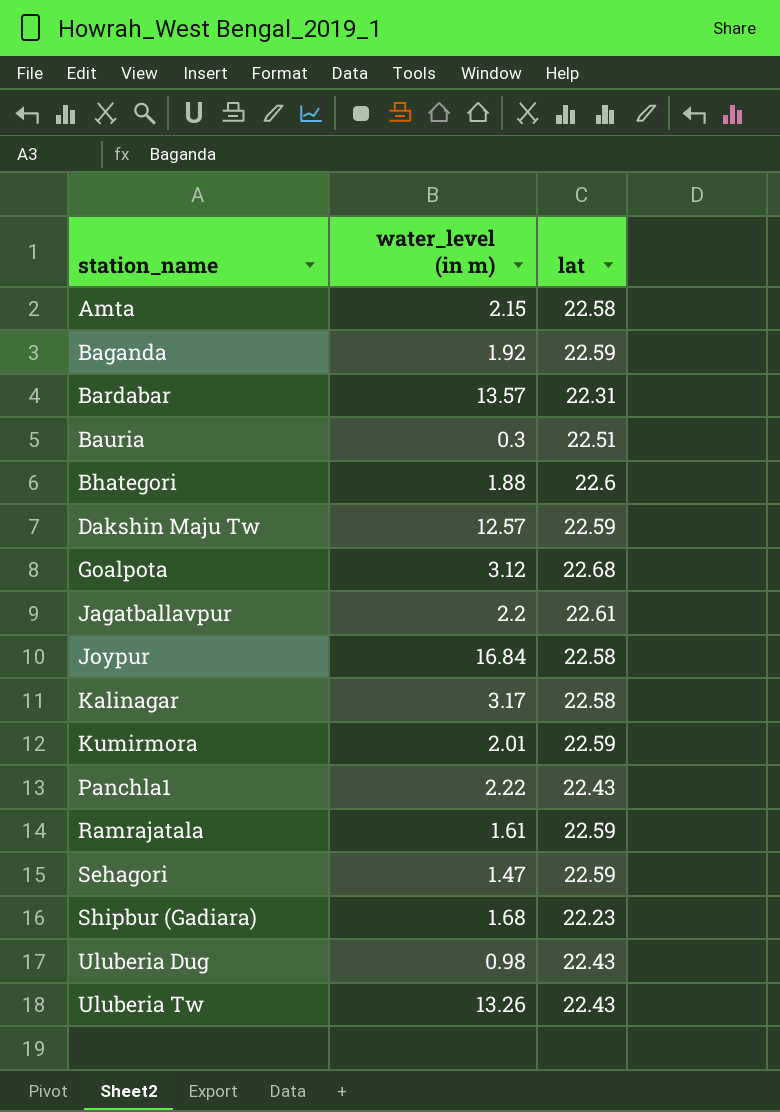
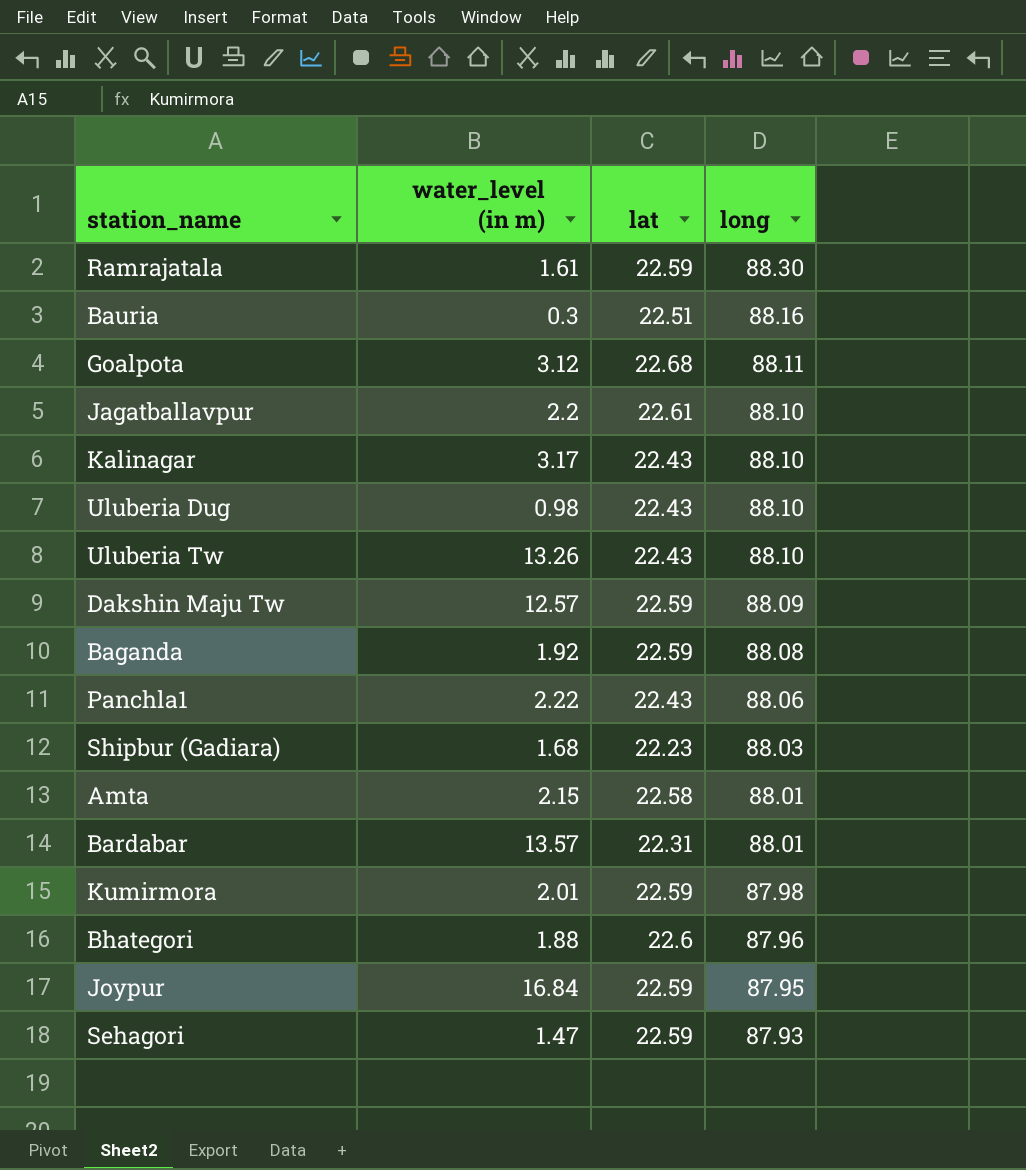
row order: station_name ascending -> long descending
column long | position: none -> 4
Kalinagar | lat: 22.58 -> 22.43
Joypur | lat: 22.58 -> 22.59

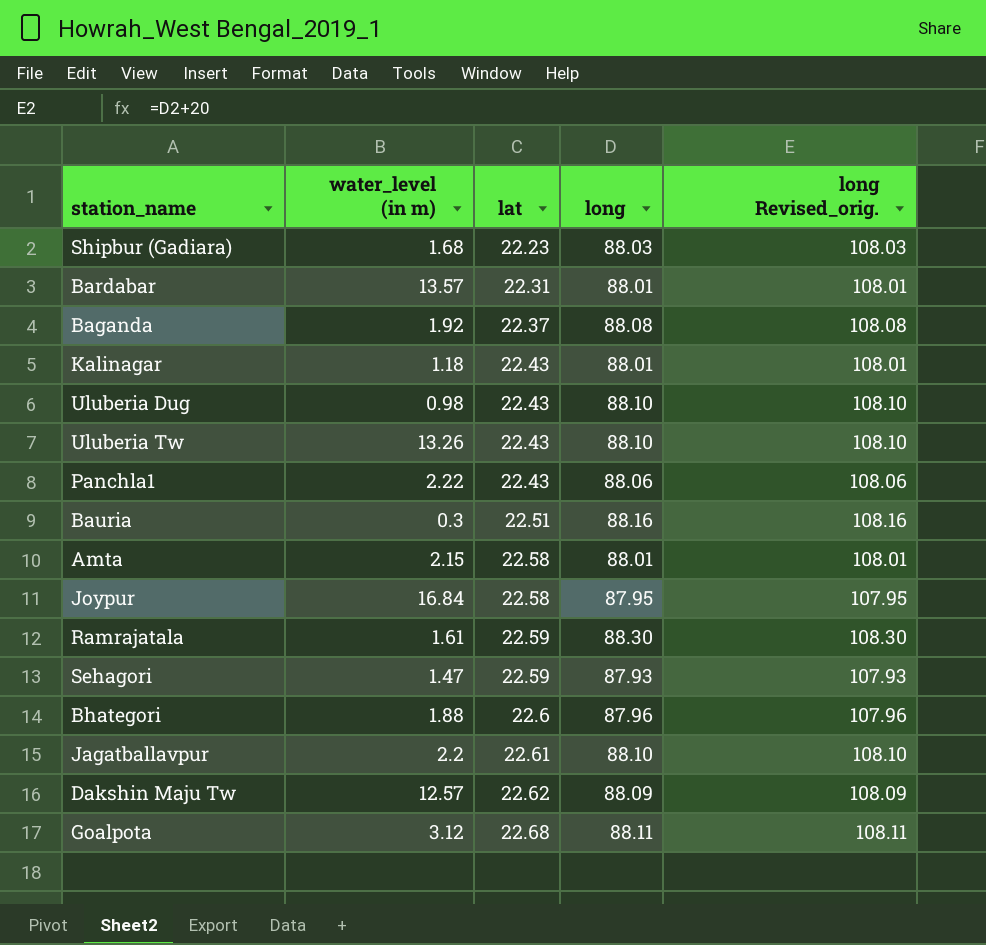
row order: long descending -> lat ascending
column long Revised_orig. | formula: none -> [long] + 20
row Kumirmora: 2.01 | 22.59 | 87.98 -> none
Baganda | lat: 22.59 -> 22.37
Kalinagar | water_level (in m): 3.17 -> 1.18
Kalinagar | long: 88.10 -> 88.01
Joypur | lat: 22.59 -> 22.58
Dakshin Maju Tw | lat: 22.59 -> 22.62

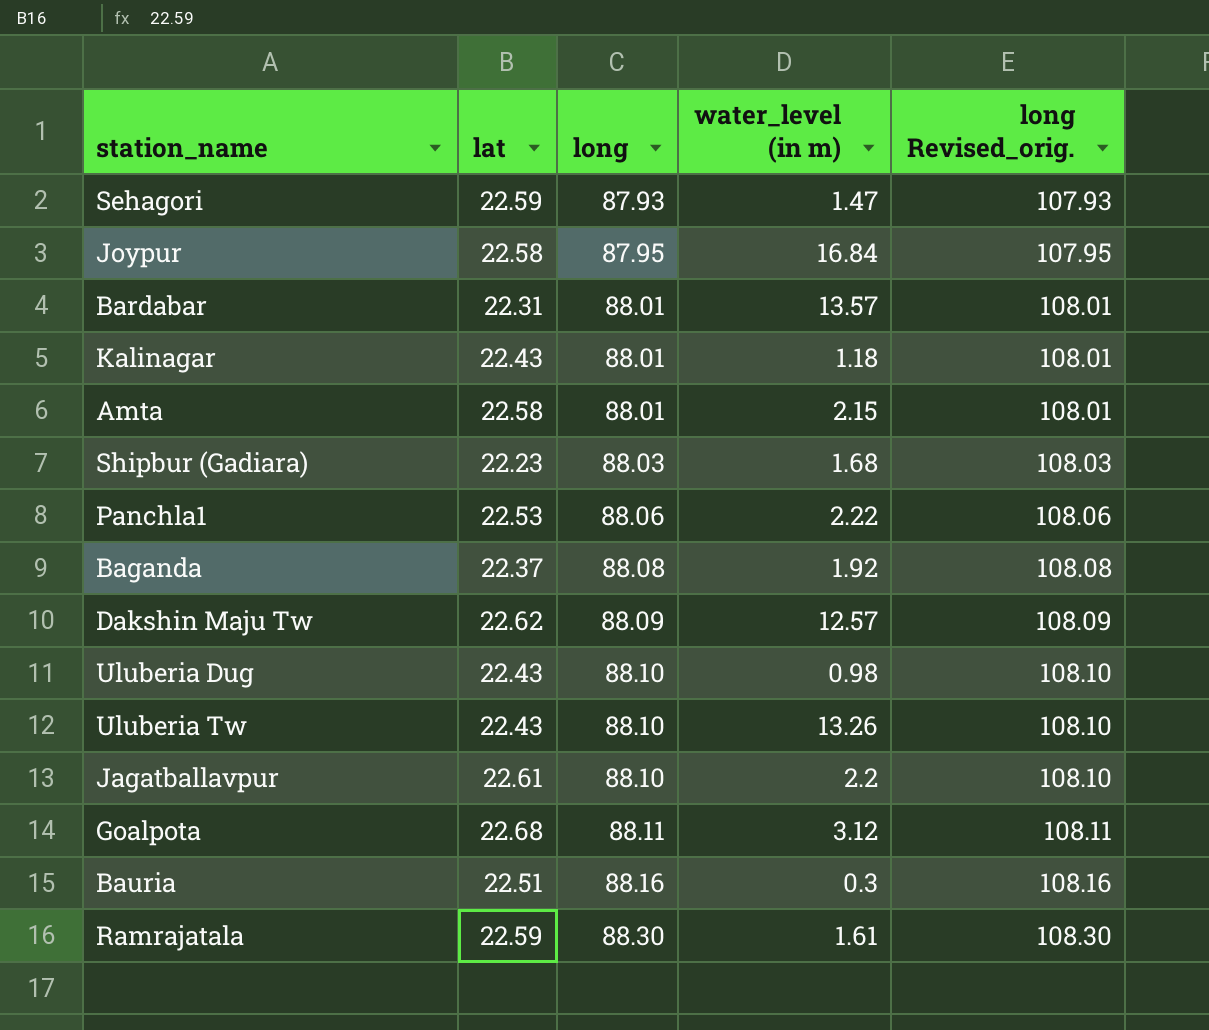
row order: lat ascending -> long ascending
column water_level (in m) | position: 2 -> 4
row Bhategori: 1.88 | 22.6 | 87.96 | 107.96 -> none
Panchla1 | lat: 22.43 -> 22.53

